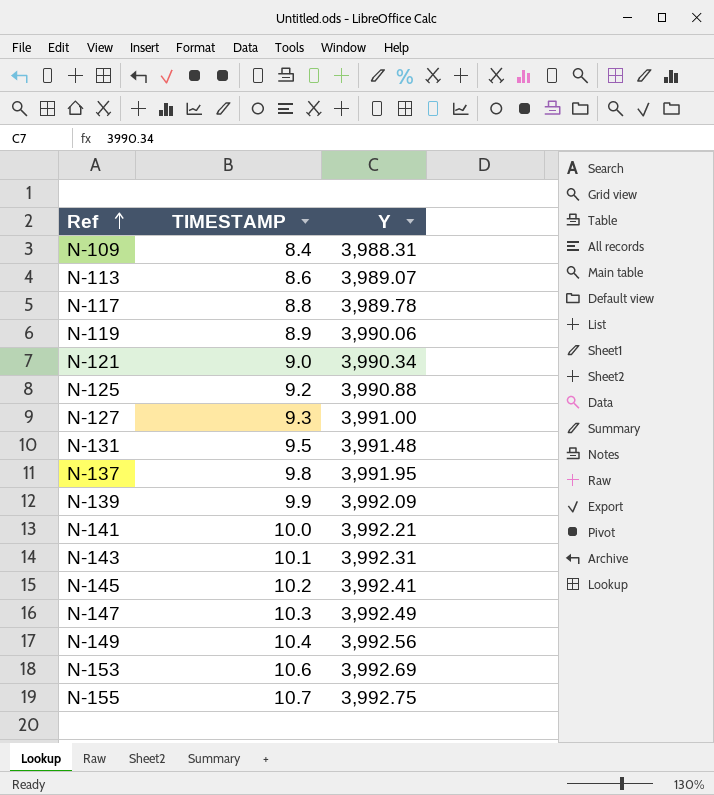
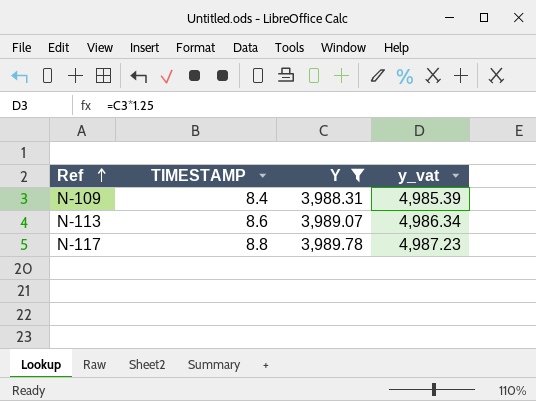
filter: none -> Y <= 3,989.78
column y_vat | formula: none -> [Y] * 1.25

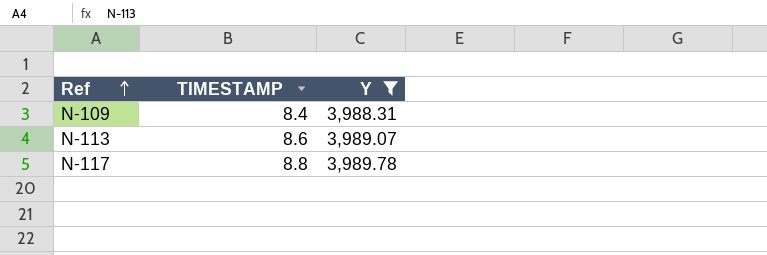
column y_vat | formula: [Y] * 1.25 -> none

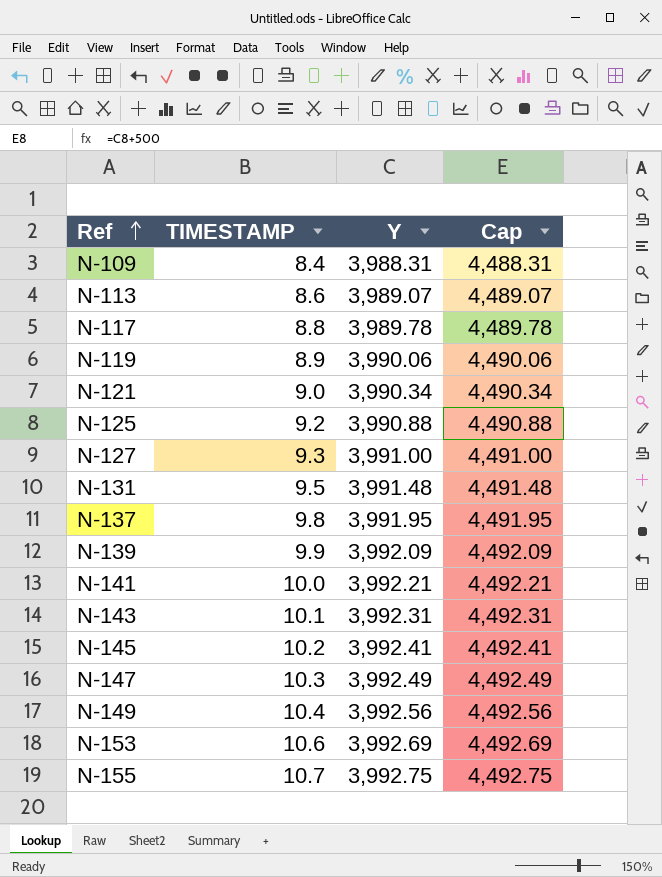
filter: Y <= 3,989.78 -> none
column Cap | formula: none -> [Y] + 500

